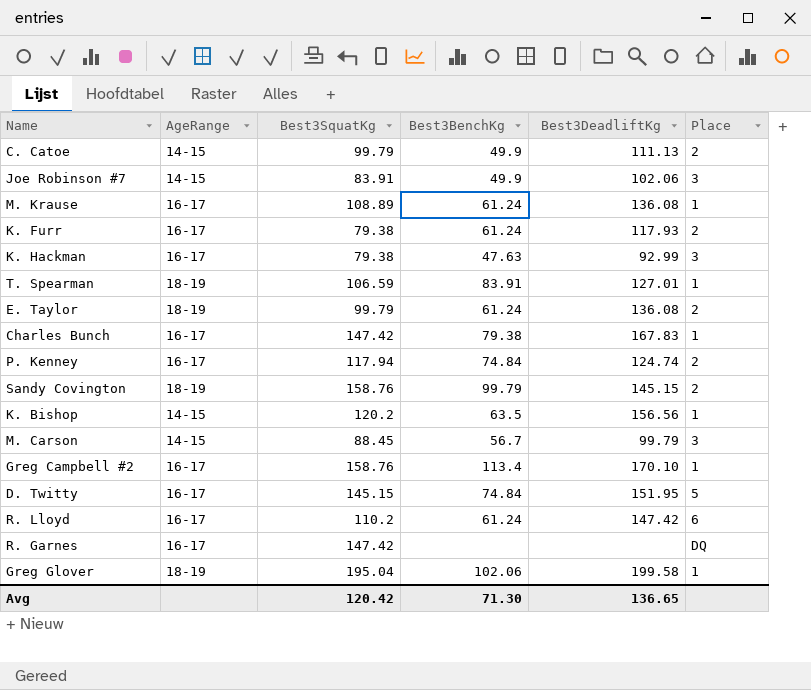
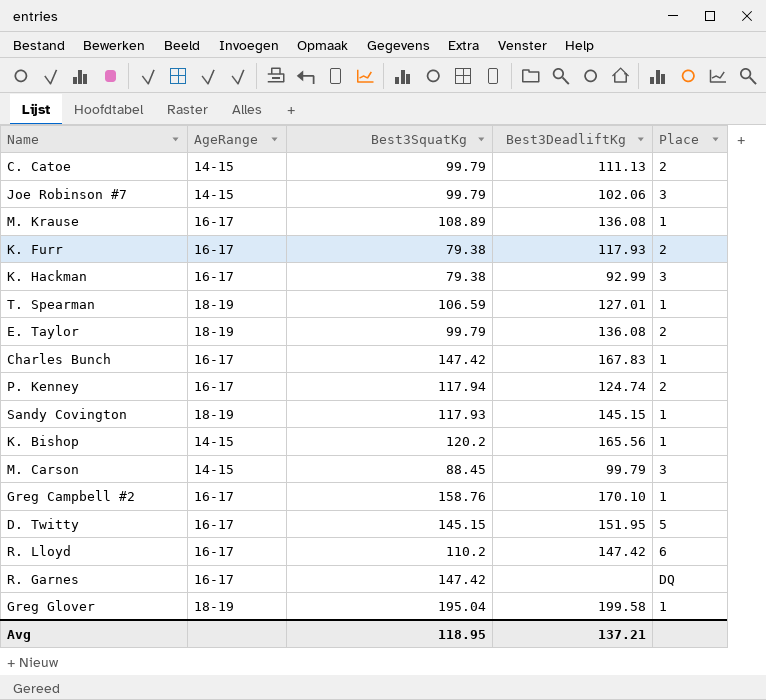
column Best3BenchKg | position: 4 -> none
Joe Robinson #7 | Best3SquatKg: 83.91 -> 99.79
Sandy Covington | Best3SquatKg: 158.76 -> 117.93
Sandy Covington | Place: 2 -> 1
K. Bishop | Best3DeadliftKg: 156.56 -> 165.56
Avg | Best3SquatKg: 120.42 -> 118.95
Avg | Best3DeadliftKg: 136.65 -> 137.21

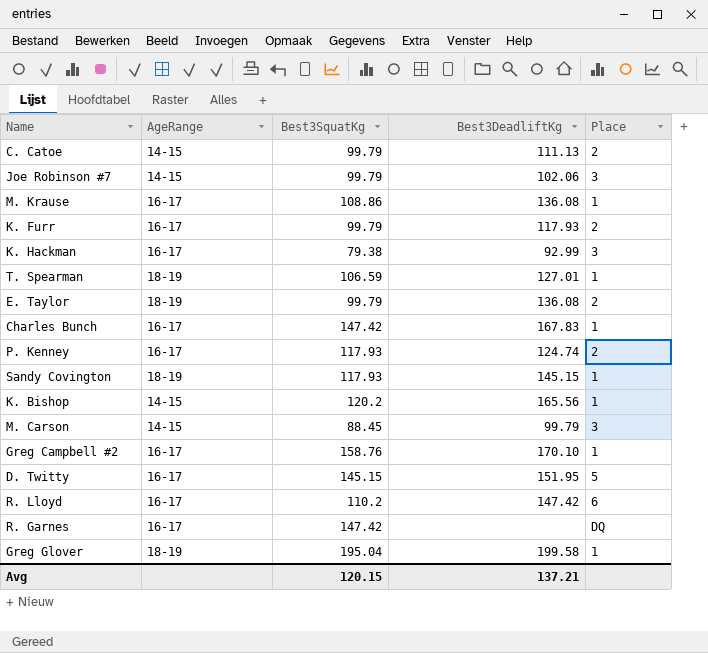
M. Krause | Best3SquatKg: 108.89 -> 108.86
K. Furr | Best3SquatKg: 79.38 -> 99.79
P. Kenney | Best3SquatKg: 117.94 -> 117.93
Avg | Best3SquatKg: 118.95 -> 120.15

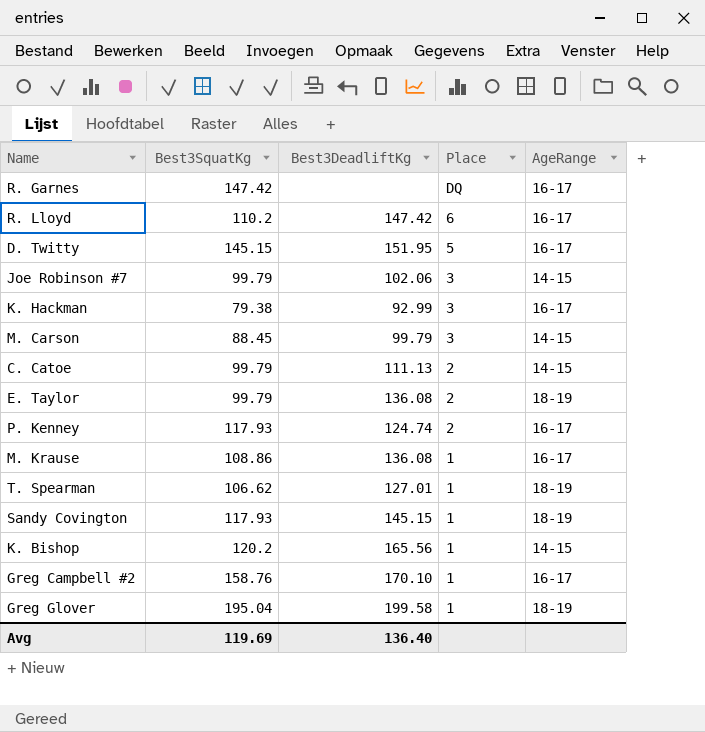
row order: none -> Place descending
column AgeRange | position: 2 -> 5
row K. Furr: 16-17 | 99.79 | 117.93 | 2 -> none
row Charles Bunch: 16-17 | 147.42 | 167.83 | 1 -> none
T. Spearman | Best3SquatKg: 106.59 -> 106.62
Avg | Best3SquatKg: 120.15 -> 119.69
Avg | Best3DeadliftKg: 137.21 -> 136.40

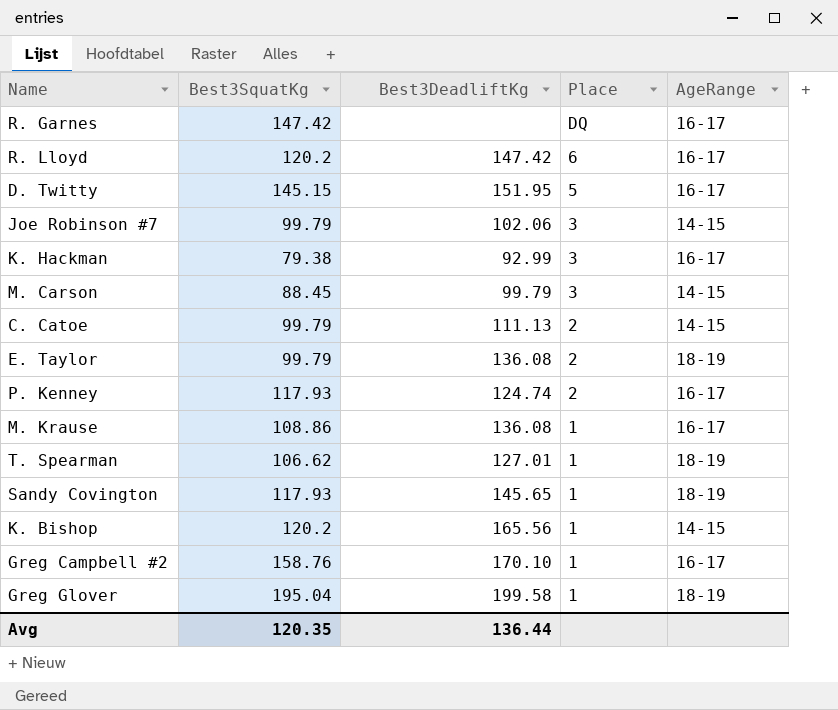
R. Lloyd | Best3SquatKg: 110.2 -> 120.2
Sandy Covington | Best3DeadliftKg: 145.15 -> 145.65
Avg | Best3SquatKg: 119.69 -> 120.35
Avg | Best3DeadliftKg: 136.40 -> 136.44

